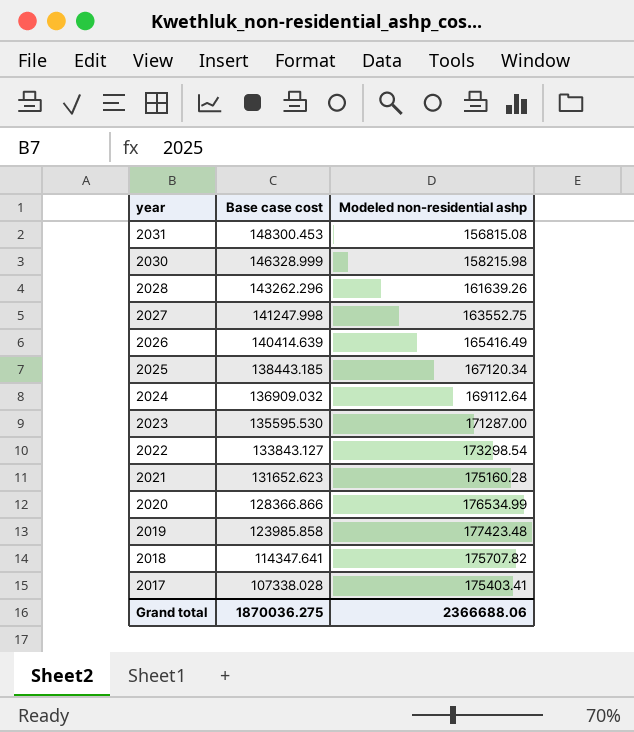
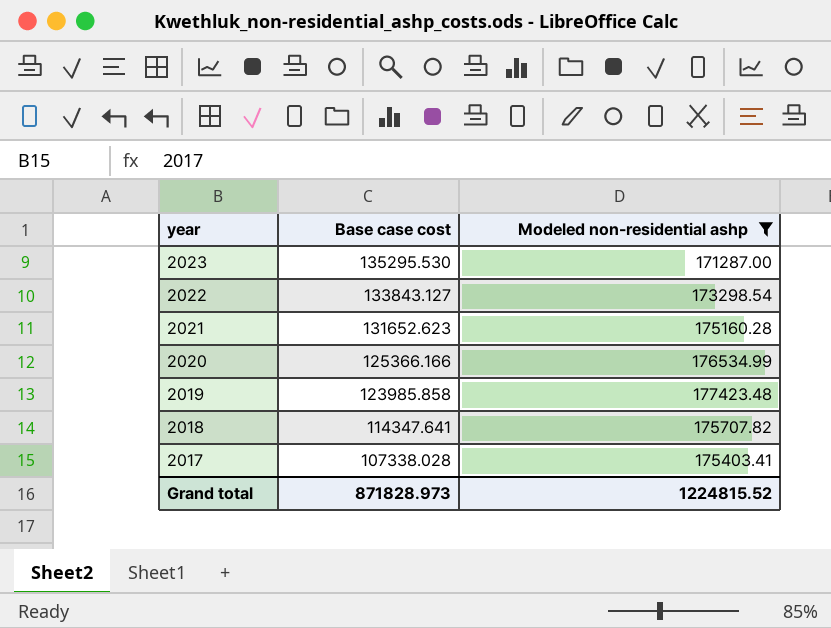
filter: none -> Modeled non-residential ashp >= 171287.00
2023 | Base case cost: 135595.530 -> 135295.530
2020 | Base case cost: 128366.866 -> 125366.166
Grand total | Base case cost: 1870036.275 -> 871828.973
Grand total | Modeled non-residential ashp: 2366688.06 -> 1224815.52

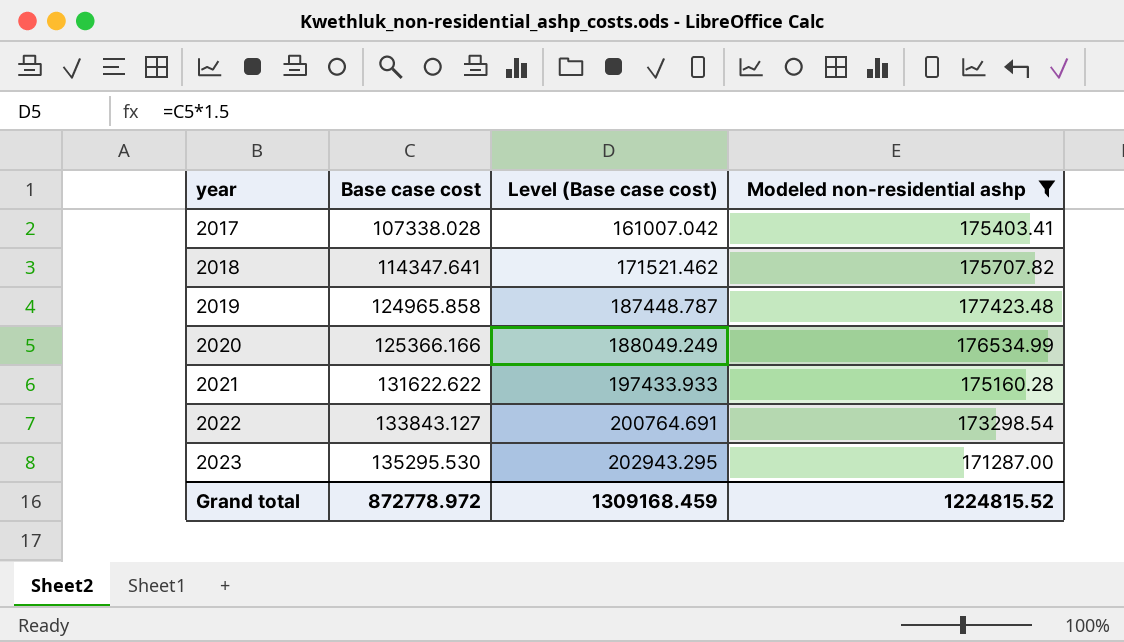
row order: year descending -> year ascending
column Level (Base case cost) | formula: none -> [Base case cost] * 1.5
2019 | Base case cost: 123985.858 -> 124965.858
2021 | Base case cost: 131652.623 -> 131622.622
Grand total | Base case cost: 871828.973 -> 872778.972

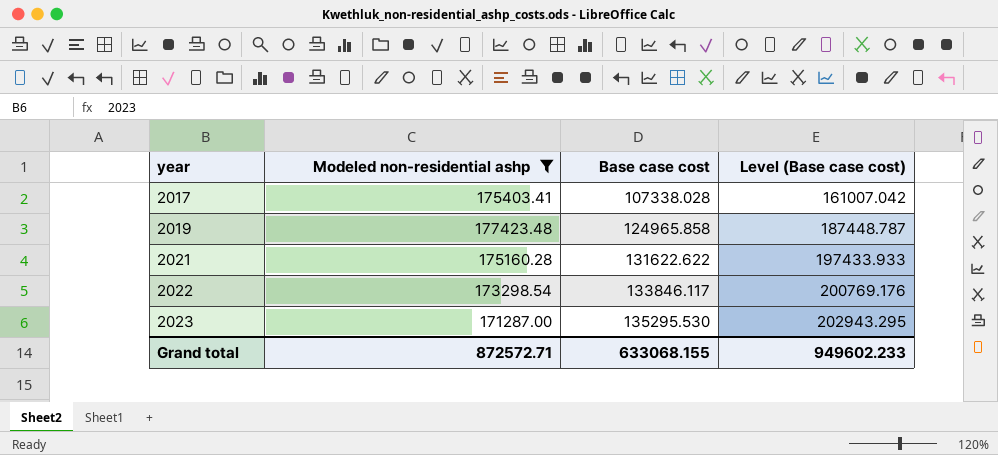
column Modeled non-residential ashp | position: 4 -> 2
row 2018: 114347.641 | 171521.462 | 175707.82 -> none
row 2020: 125366.166 | 188049.249 | 176534.99 -> none
2022 | Base case cost: 133843.127 -> 133846.117
2022 | Level (Base case cost): 200764.691 -> 200769.176
Grand total | Modeled non-residential ashp: 1224815.52 -> 872572.71
Grand total | Base case cost: 872778.972 -> 633068.155
Grand total | Level (Base case cost): 1309168.459 -> 949602.233

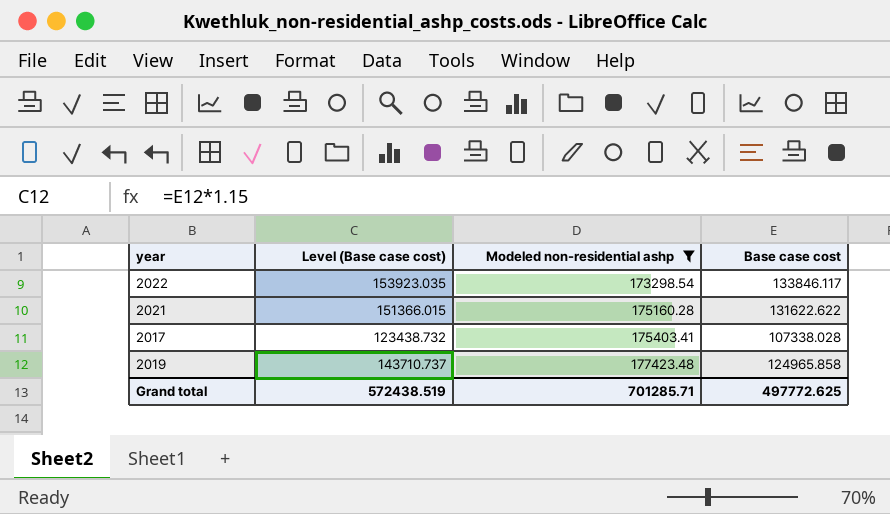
row order: year ascending -> Modeled non-residential ashp ascending
column Level (Base case cost) | formula: [Base case cost] * 1.5 -> [Base case cost] * 1.15
column Level (Base case cost) | position: 4 -> 2
row 2023: 171287.00 | 135295.530 | 202943.295 -> none
Grand total | Level (Base case cost): 949602.233 -> 572438.519
Grand total | Modeled non-residential ashp: 872572.71 -> 701285.71
Grand total | Base case cost: 633068.155 -> 497772.625

